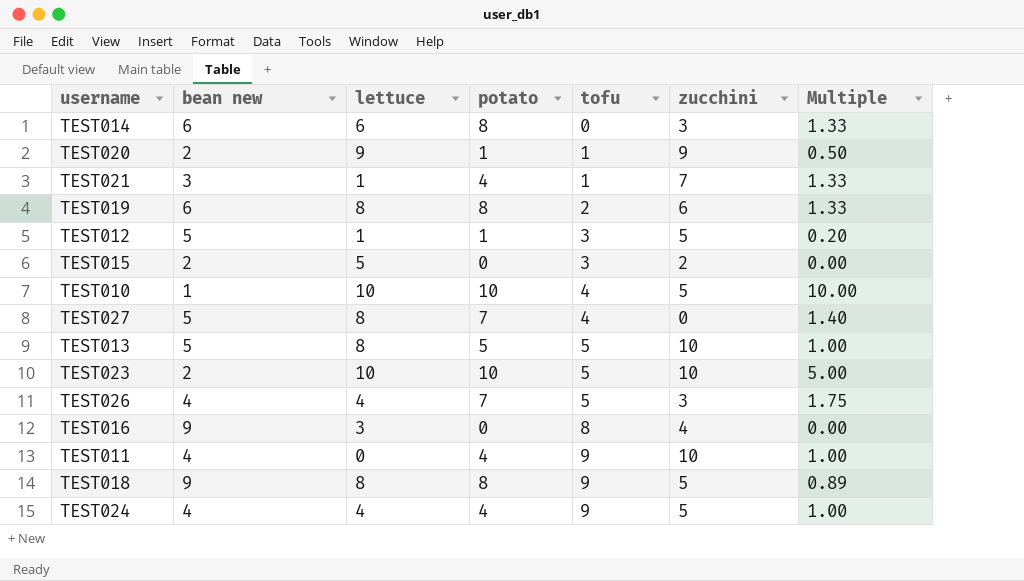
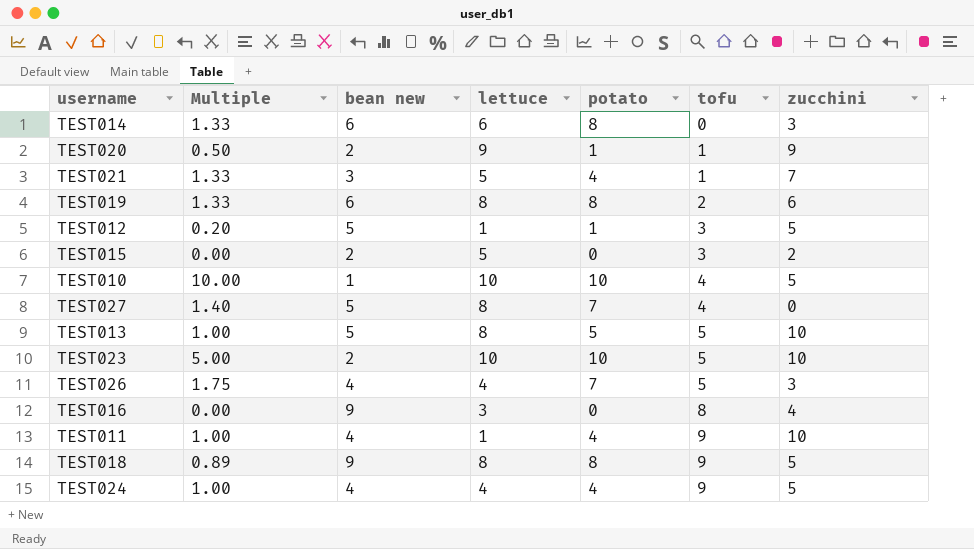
column Multiple | position: 7 -> 2
TEST021 | lettuce: 1 -> 5
TEST011 | lettuce: 0 -> 1

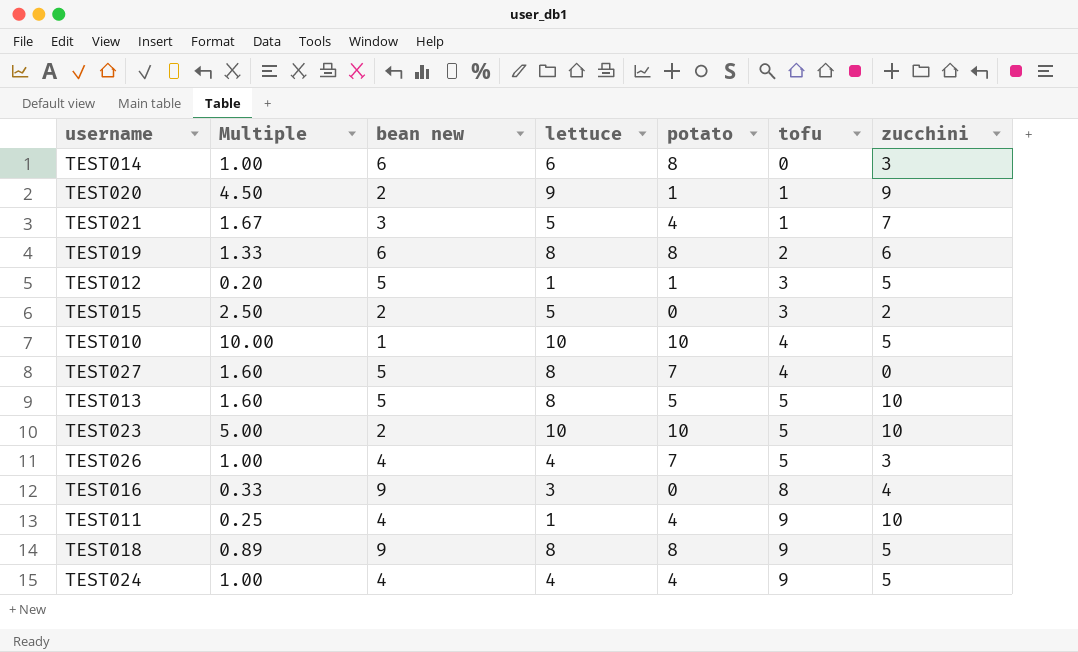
column Multiple | formula: [potato] / [bean new] -> [lettuce] / [bean new]

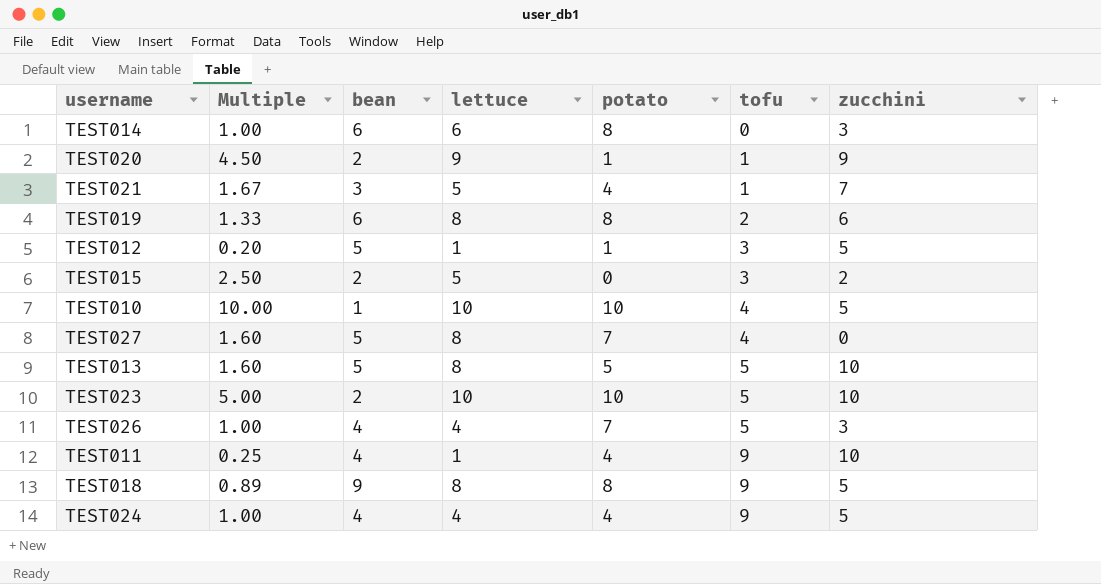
column name: bean new -> bean
row TEST016: 0.33 | 9 | 3 | 0 | 8 | 4 -> none

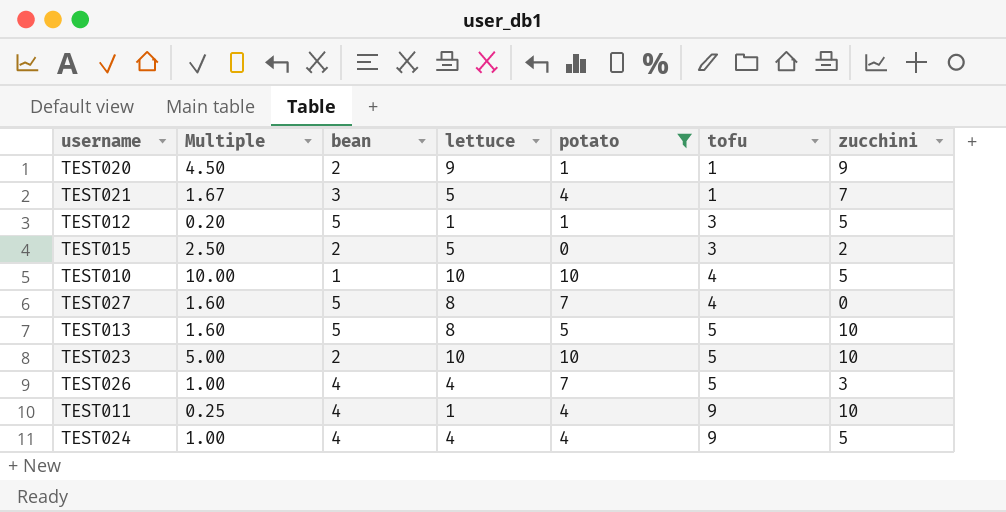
filter: none -> potato != 8

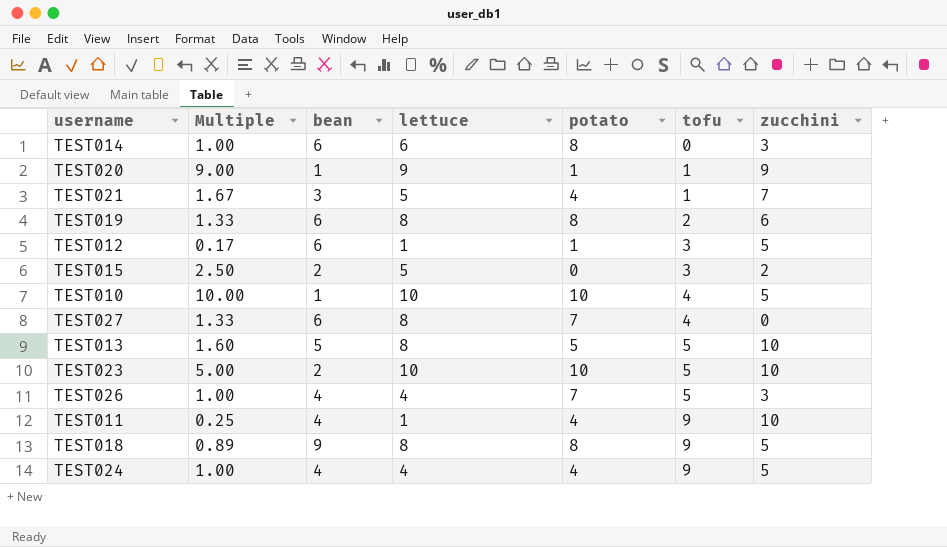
filter: potato != 8 -> none
TEST020 | Multiple: 4.50 -> 9.00
TEST020 | bean: 2 -> 1
TEST012 | Multiple: 0.20 -> 0.17
TEST012 | bean: 5 -> 6
TEST027 | Multiple: 1.60 -> 1.33
TEST027 | bean: 5 -> 6

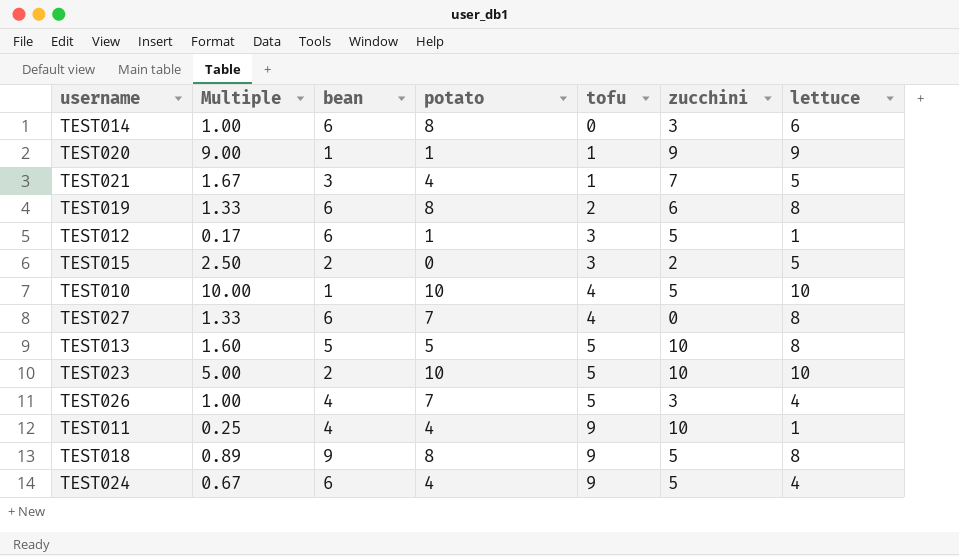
column lettuce | position: 4 -> 7
TEST024 | Multiple: 1.00 -> 0.67
TEST024 | bean: 4 -> 6

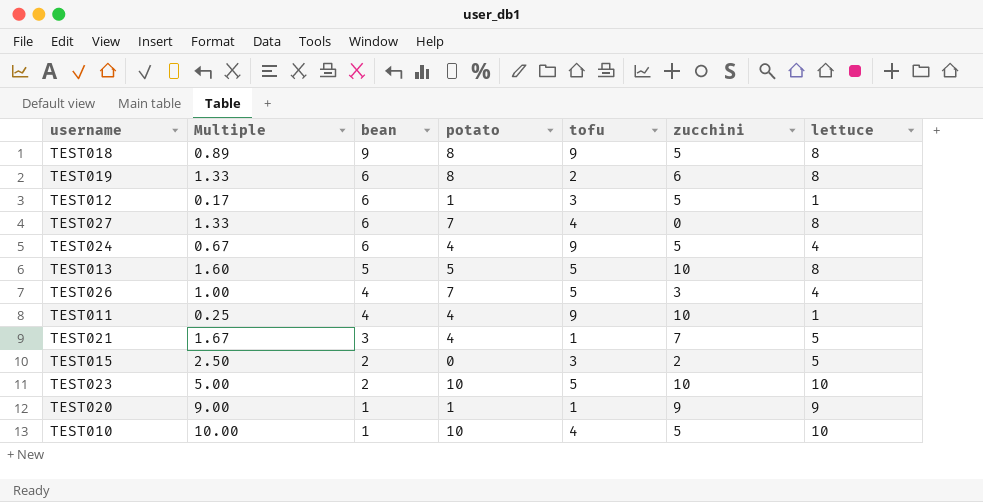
row order: tofu ascending -> bean descending
row TEST014: 1.00 | 6 | 8 | 0 | 3 | 6 -> none

